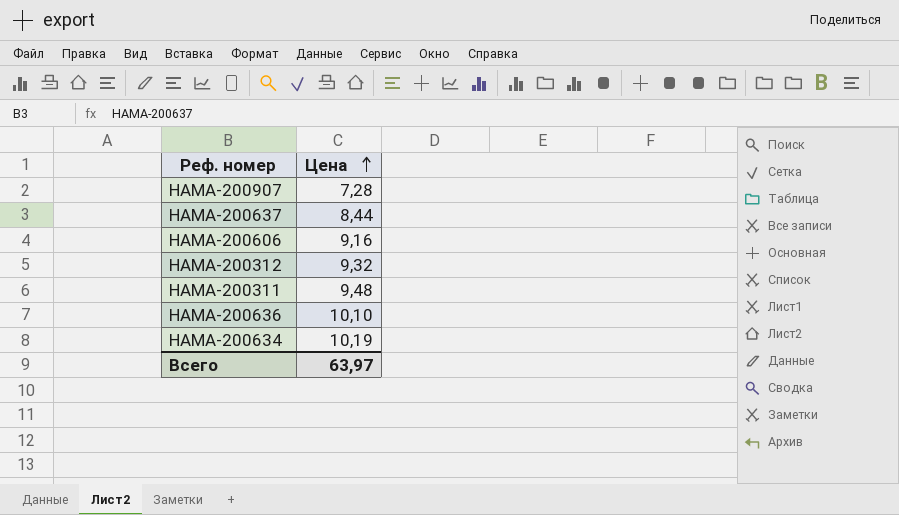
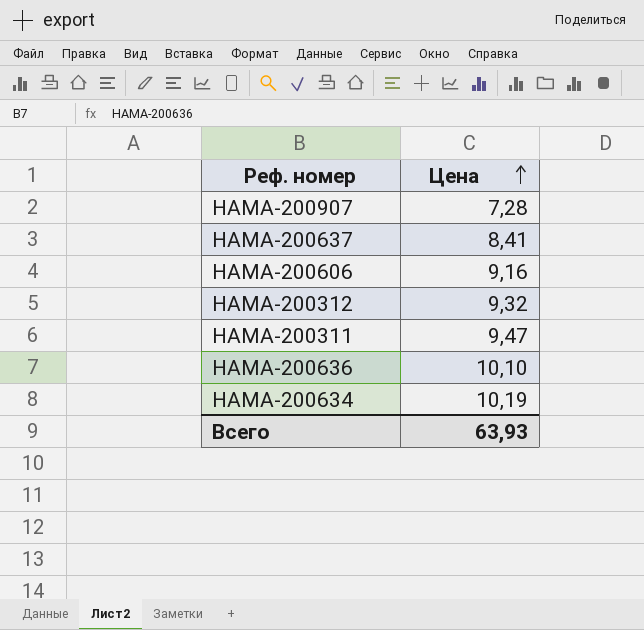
HAMA-200637 | Цена: 8,44 -> 8,41
HAMA-200311 | Цена: 9,48 -> 9,47
Всего | Цена: 63,97 -> 63,93

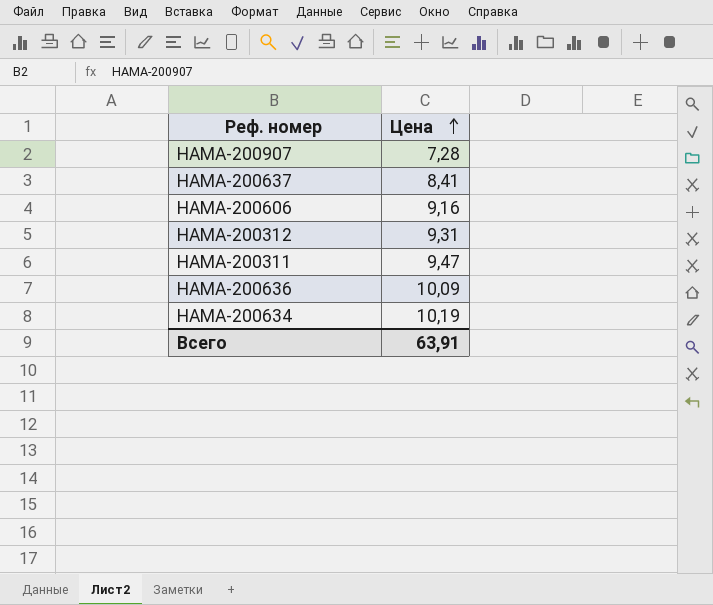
HAMA-200312 | Цена: 9,32 -> 9,31
HAMA-200636 | Цена: 10,10 -> 10,09
Всего | Цена: 63,93 -> 63,91

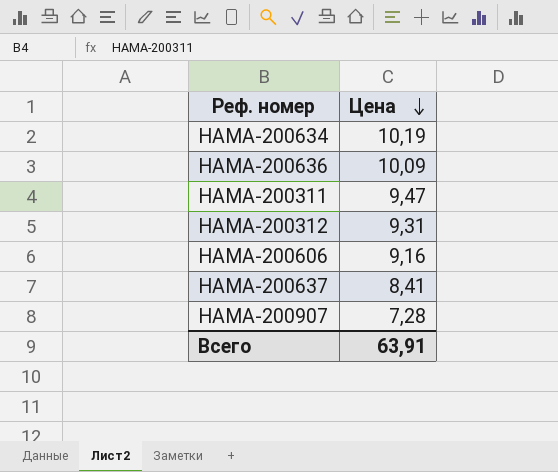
row order: Цена ascending -> Цена descending

